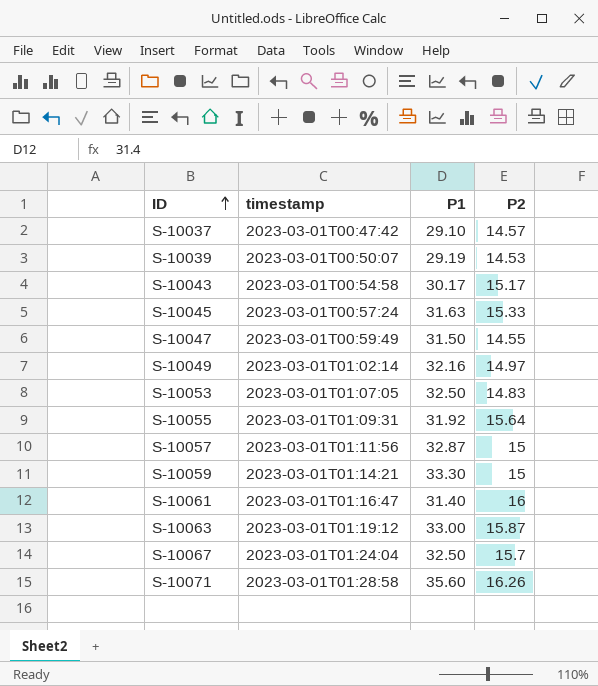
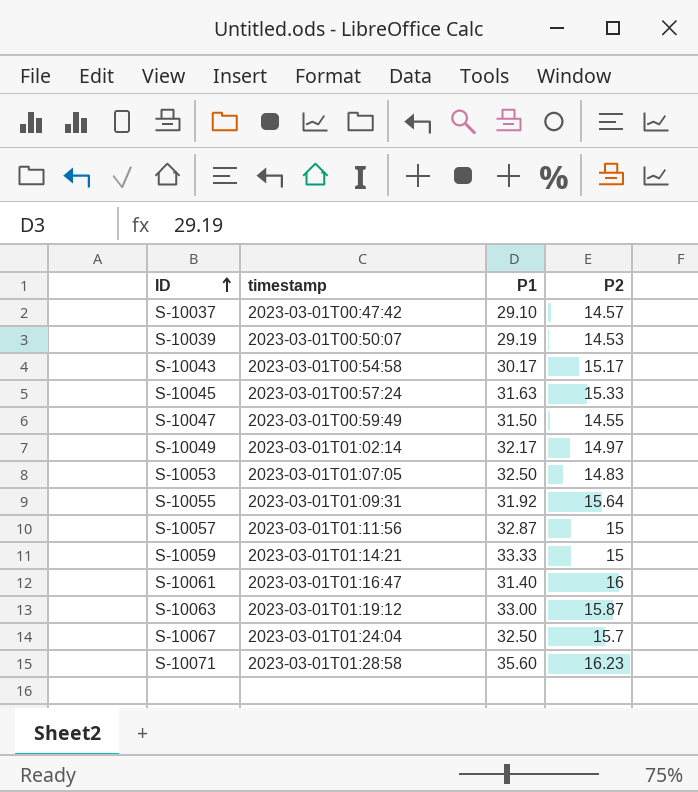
S-10049 | P1: 32.16 -> 32.17
S-10059 | P1: 33.30 -> 33.33
S-10071 | P2: 16.26 -> 16.23

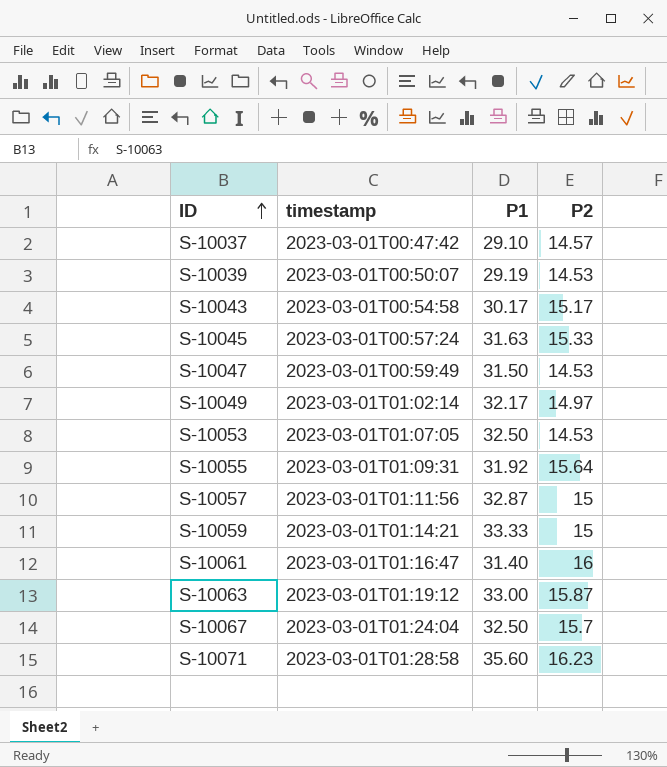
S-10047 | P2: 14.55 -> 14.53
S-10053 | P2: 14.83 -> 14.53

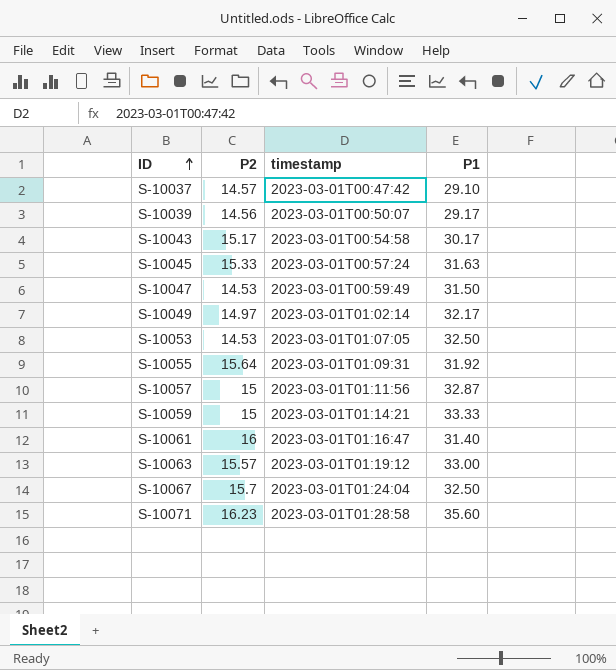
column P2 | position: 4 -> 2
S-10039 | P2: 14.53 -> 14.56
S-10039 | P1: 29.19 -> 29.17
S-10063 | P2: 15.87 -> 15.57

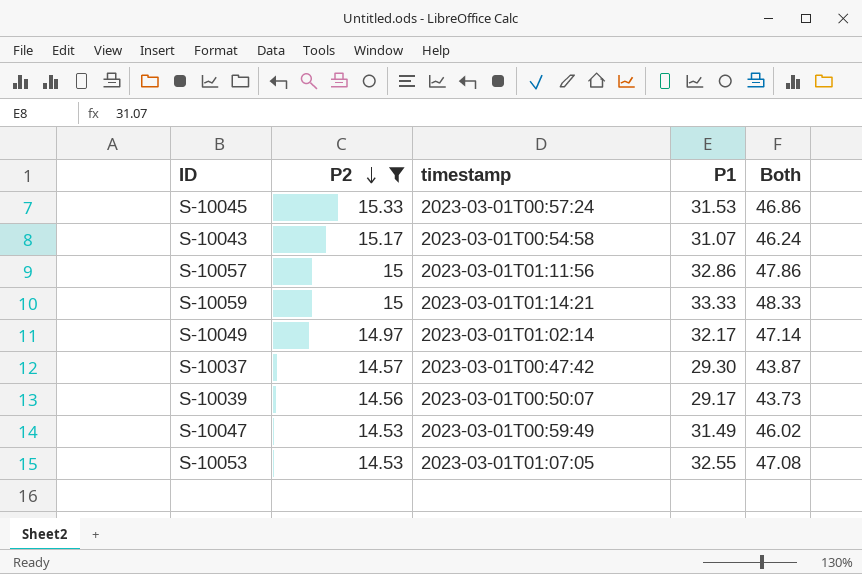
filter: none -> P2 <= 15.33
row order: ID ascending -> P2 descending
column Both | formula: none -> [P2] + [P1]
S-10045 | P1: 31.63 -> 31.53
S-10043 | P1: 30.17 -> 31.07
S-10057 | P1: 32.87 -> 32.86
S-10037 | P1: 29.10 -> 29.30
S-10047 | P1: 31.50 -> 31.49
S-10053 | P1: 32.50 -> 32.55

